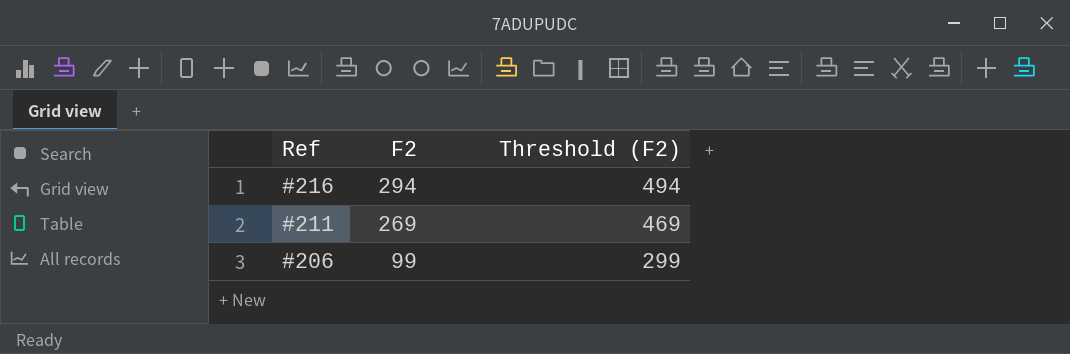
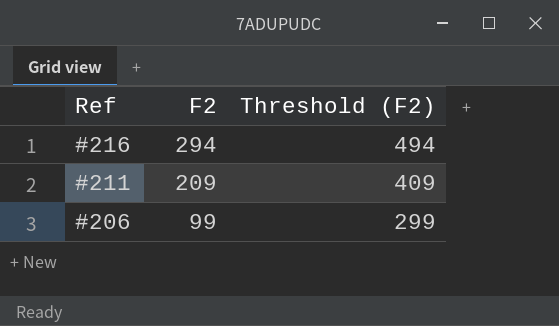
#211 | F2: 269 -> 209
#211 | Threshold (F2): 469 -> 409

